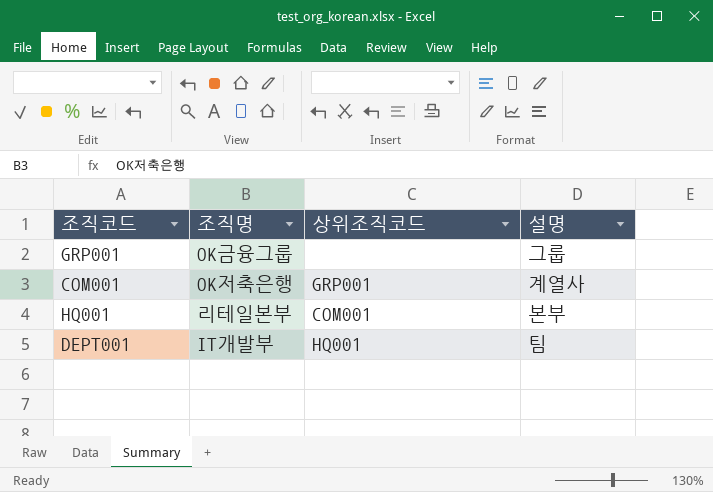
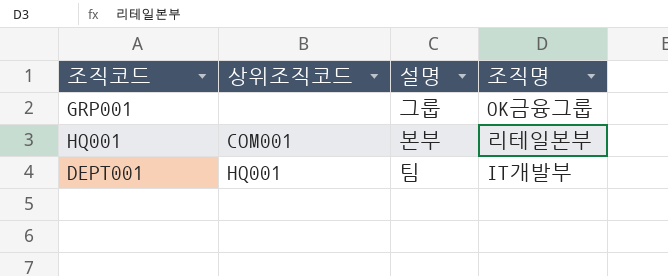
column 조직명 | position: 2 -> 4
row COM001: OK저축은행 | GRP001 | 계열사 -> none

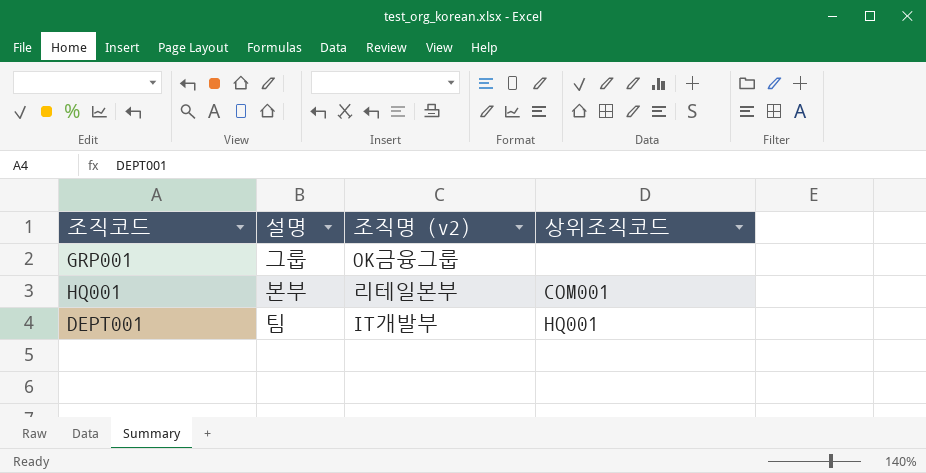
column name: 조직명 -> 조직명 (v2)
column 상위조직코드 | position: 2 -> 4

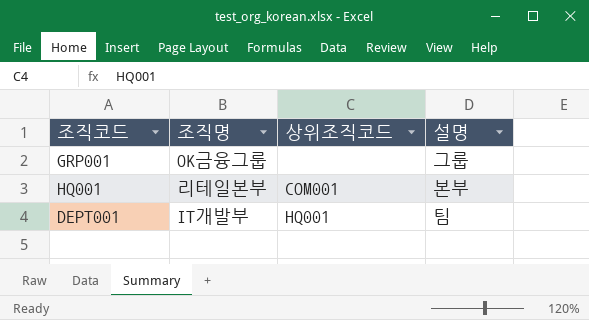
column name: 조직명 (v2) -> 조직명
column 설명 | position: 2 -> 4

